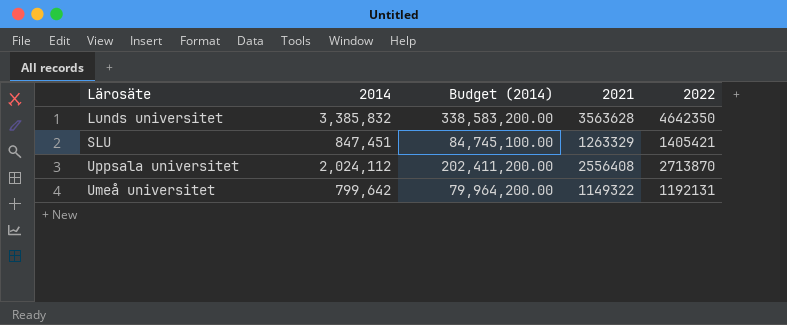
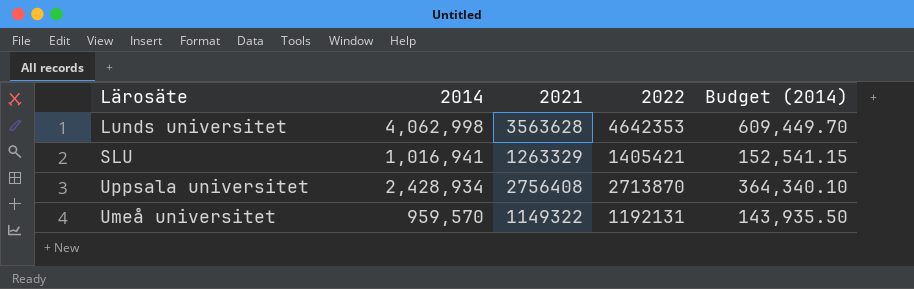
column Budget (2014) | formula: [2014] * 100 -> [2014] * 0.15
column Budget (2014) | position: 3 -> 5
Lunds universitet | 2014: 3,385,832 -> 4,062,998
Lunds universitet | 2022: 4642350 -> 4642353
SLU | 2014: 847,451 -> 1,016,941
Uppsala universitet | 2014: 2,024,112 -> 2,428,934
Uppsala universitet | 2021: 2556408 -> 2756408
Umeå universitet | 2014: 799,642 -> 959,570

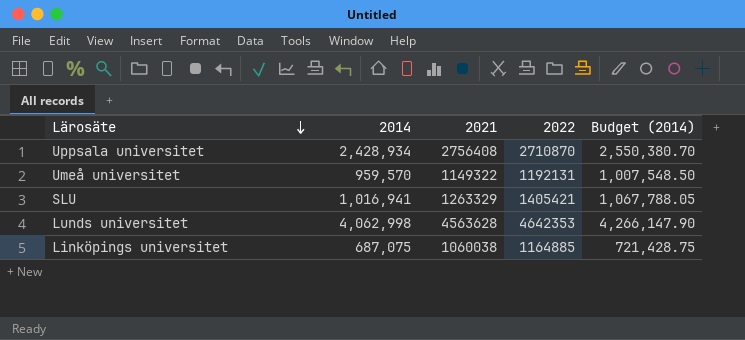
row order: none -> Lärosäte descending
column Budget (2014) | formula: [2014] * 0.15 -> [2014] * 1.05
Uppsala universitet | 2022: 2713870 -> 2710870
Lunds universitet | 2021: 3563628 -> 4563628
row Linköpings universitet: none -> 687,075 | 1060038 | 1164885 | 721,428.75

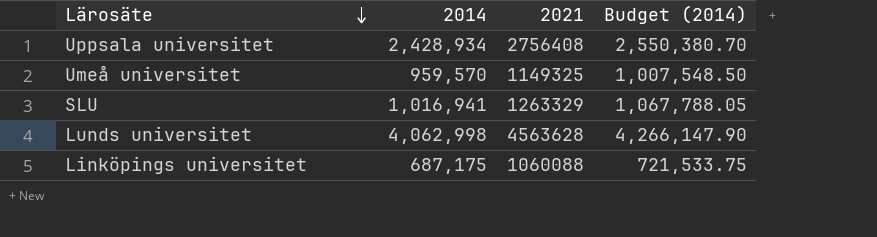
column 2022 | position: 4 -> none
Umeå universitet | 2021: 1149322 -> 1149325
Linköpings universitet | 2014: 687,075 -> 687,175
Linköpings universitet | 2021: 1060038 -> 1060088
Linköpings universitet | Budget (2014): 721,428.75 -> 721,533.75

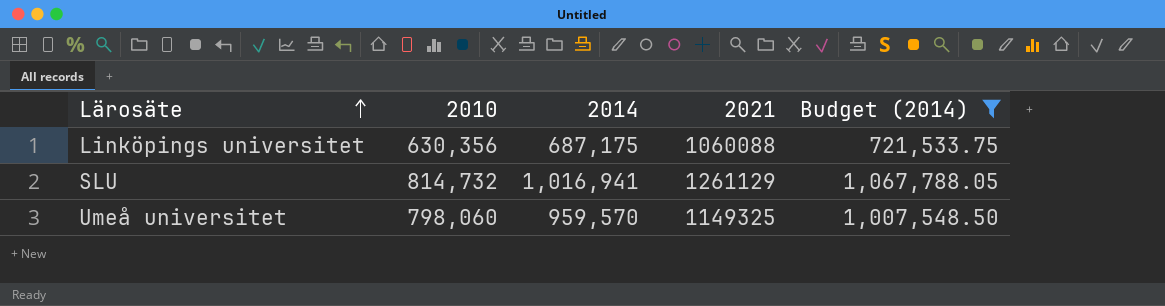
filter: none -> Budget (2014) <= 1,067,788.05
row order: Lärosäte descending -> Lärosäte ascending
column 2010 | position: none -> 2
SLU | 2021: 1263329 -> 1261129

